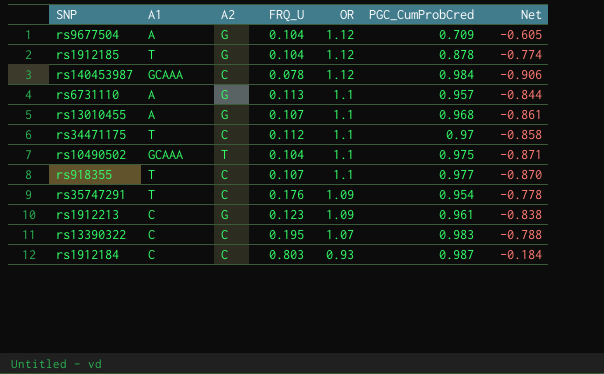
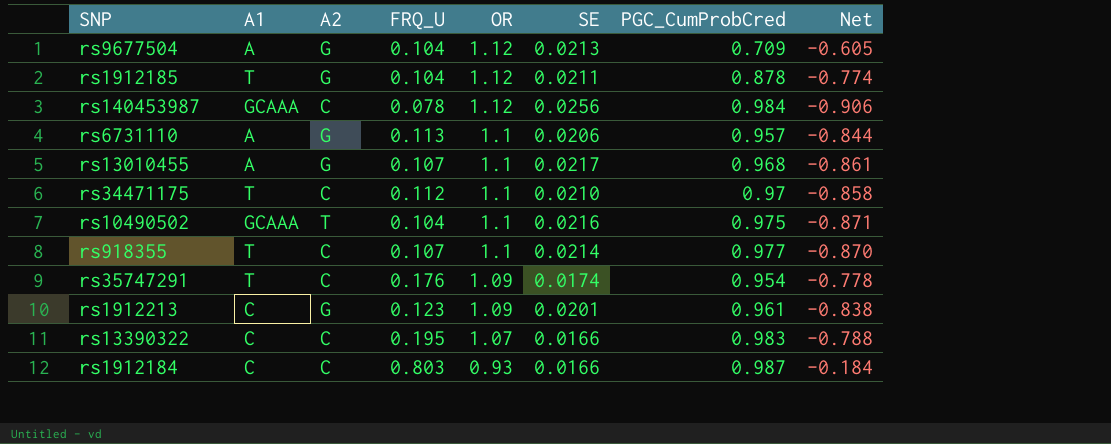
column SE | position: none -> 6

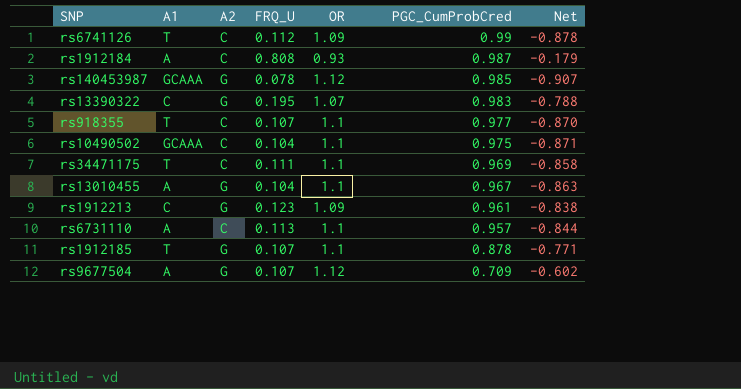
row order: OR descending -> PGC_CumProbCred descending
column SE | position: 6 -> none
row rs35747291: T | C | 0.176 | 1.09 | 0.0174 | 0.954 | -0.778 -> none
row rs6741126: none -> T | C | 0.112 | 1.09 | 0.99 | -0.878
rs1912184 | A1: C -> A
rs1912184 | FRQ_U: 0.803 -> 0.808
rs1912184 | Net: -0.184 -> -0.179
rs140453987 | A2: C -> G
rs140453987 | PGC_CumProbCred: 0.984 -> 0.985
rs140453987 | Net: -0.906 -> -0.907
rs13390322 | A2: C -> G
rs10490502 | A2: T -> C
rs34471175 | FRQ_U: 0.112 -> 0.111
rs34471175 | PGC_CumProbCred: 0.97 -> 0.969
rs13010455 | FRQ_U: 0.107 -> 0.104
rs13010455 | PGC_CumProbCred: 0.968 -> 0.967
rs13010455 | Net: -0.861 -> -0.863
rs6731110 | A2: G -> C
rs1912185 | FRQ_U: 0.104 -> 0.107
rs1912185 | OR: 1.12 -> 1.1
rs1912185 | Net: -0.774 -> -0.771
rs9677504 | FRQ_U: 0.104 -> 0.107
rs9677504 | Net: -0.605 -> -0.602

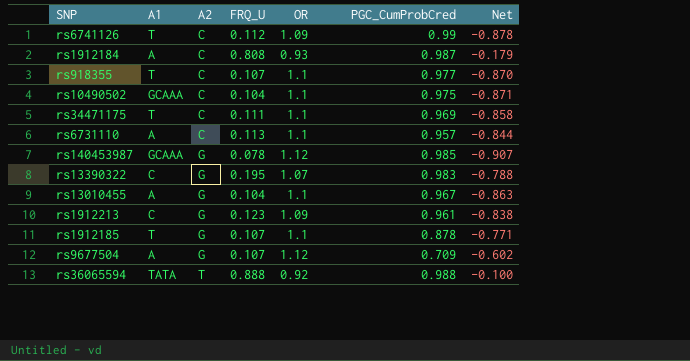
row order: PGC_CumProbCred descending -> A2 ascending
row rs36065594: none -> TATA | T | 0.888 | 0.92 | 0.988 | -0.100

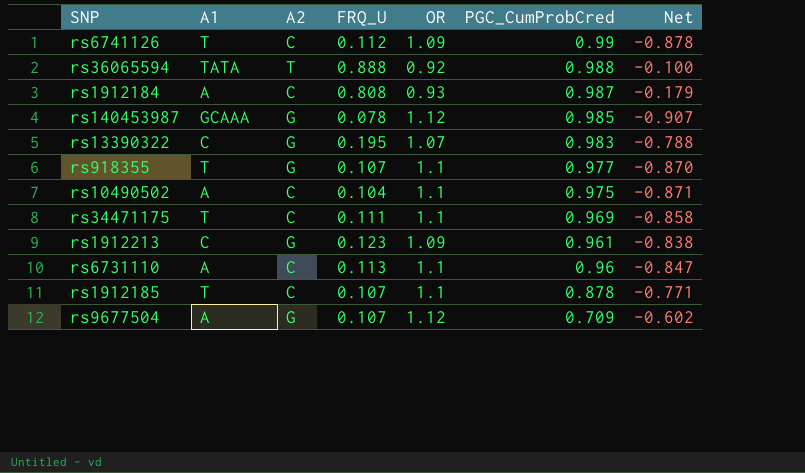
row order: A2 ascending -> PGC_CumProbCred descending
row rs13010455: A | G | 0.104 | 1.1 | 0.967 | -0.863 -> none
rs918355 | A2: C -> G
rs10490502 | A1: GCAAA -> A
rs6731110 | PGC_CumProbCred: 0.957 -> 0.96
rs6731110 | Net: -0.844 -> -0.847
rs1912185 | A2: G -> C

